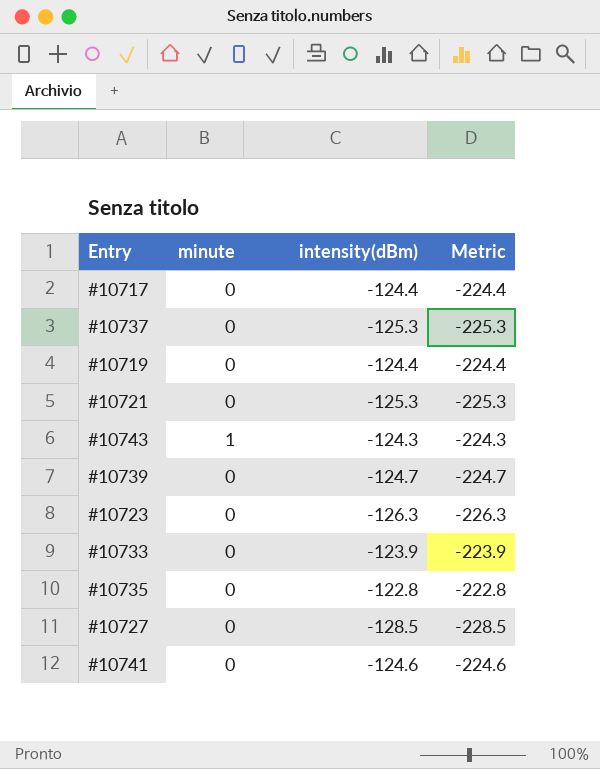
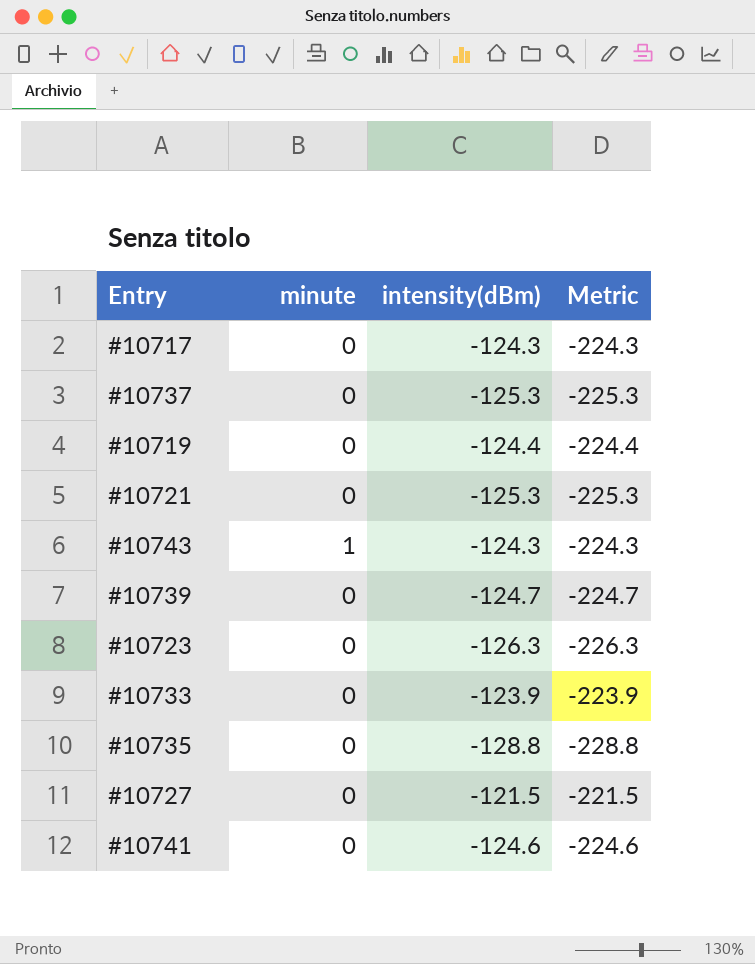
#10717 | intensity(dBm): -124.4 -> -124.3
#10717 | Metric: -224.4 -> -224.3
#10735 | intensity(dBm): -122.8 -> -128.8
#10735 | Metric: -222.8 -> -228.8
#10727 | intensity(dBm): -128.5 -> -121.5
#10727 | Metric: -228.5 -> -221.5

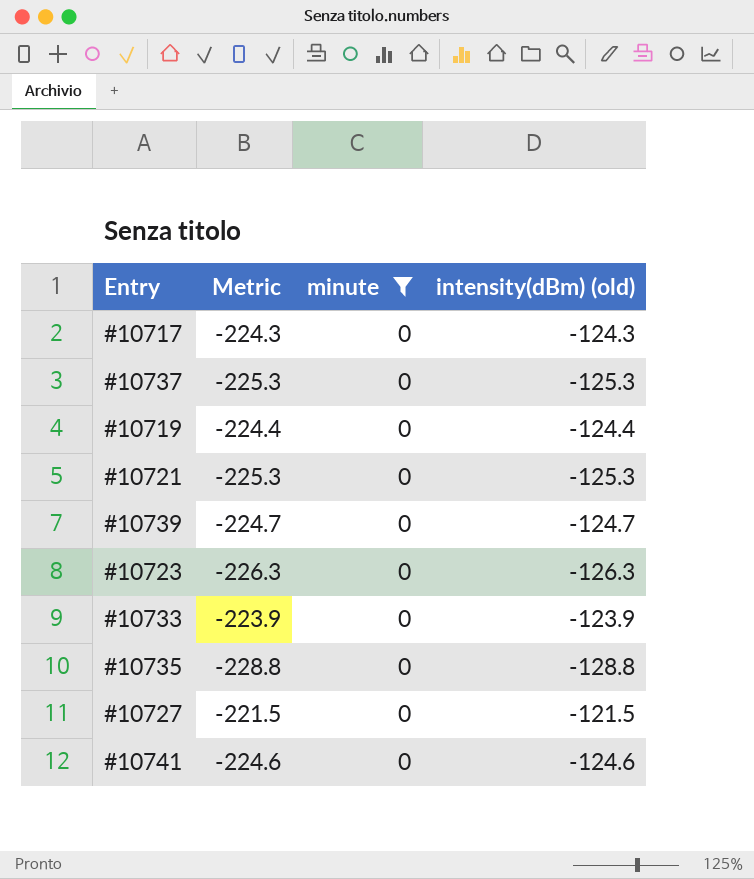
filter: none -> minute = 0
column Metric | position: 4 -> 2
column name: intensity(dBm) -> intensity(dBm) (old)

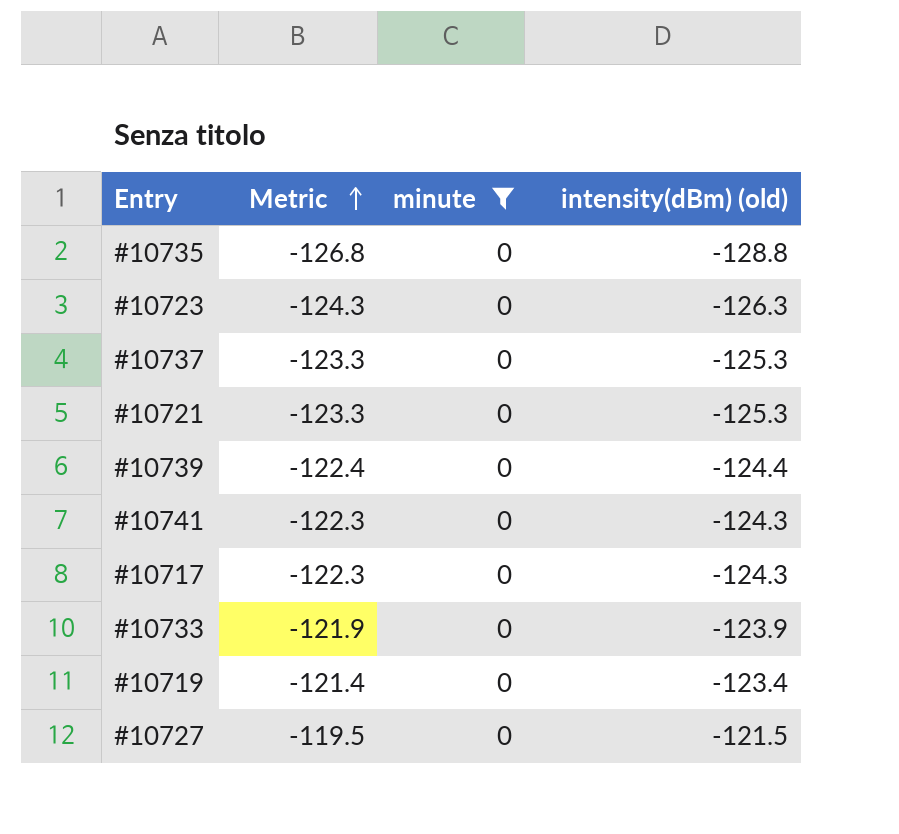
row order: none -> Metric ascending
column Metric | formula: [intensity(dBm) (old)] - 100 -> [intensity(dBm) (old)] + 2
#10739 | intensity(dBm) (old): -124.7 -> -124.4
#10741 | intensity(dBm) (old): -124.6 -> -124.3
#10719 | intensity(dBm) (old): -124.4 -> -123.4

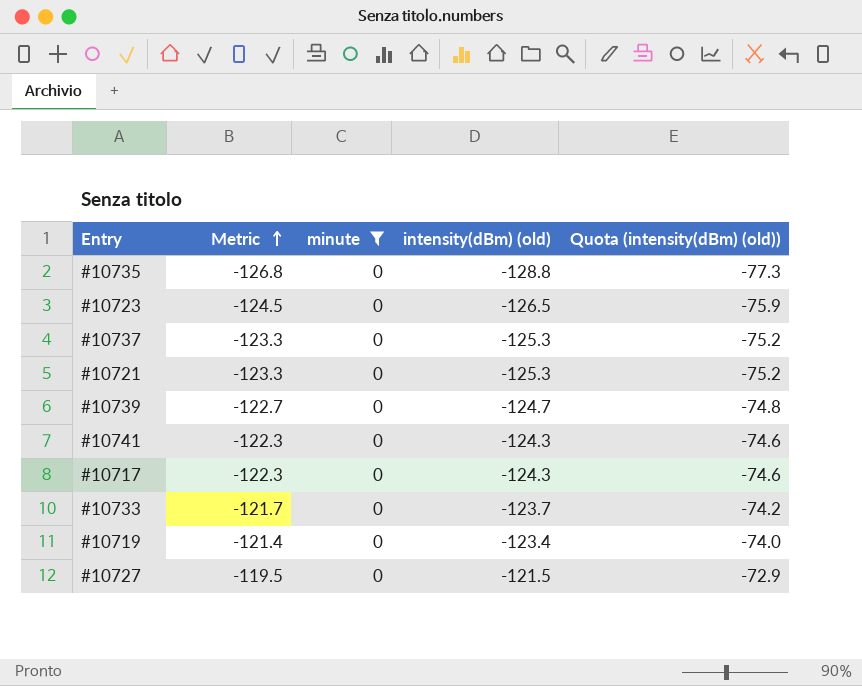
column Quota (intensity(dBm) (old)) | formula: none -> [intensity(dBm) (old)] * 0.6
#10723 | Metric: -124.3 -> -124.5
#10723 | intensity(dBm) (old): -126.3 -> -126.5
#10739 | Metric: -122.4 -> -122.7
#10739 | intensity(dBm) (old): -124.4 -> -124.7
#10733 | Metric: -121.9 -> -121.7
#10733 | intensity(dBm) (old): -123.9 -> -123.7

